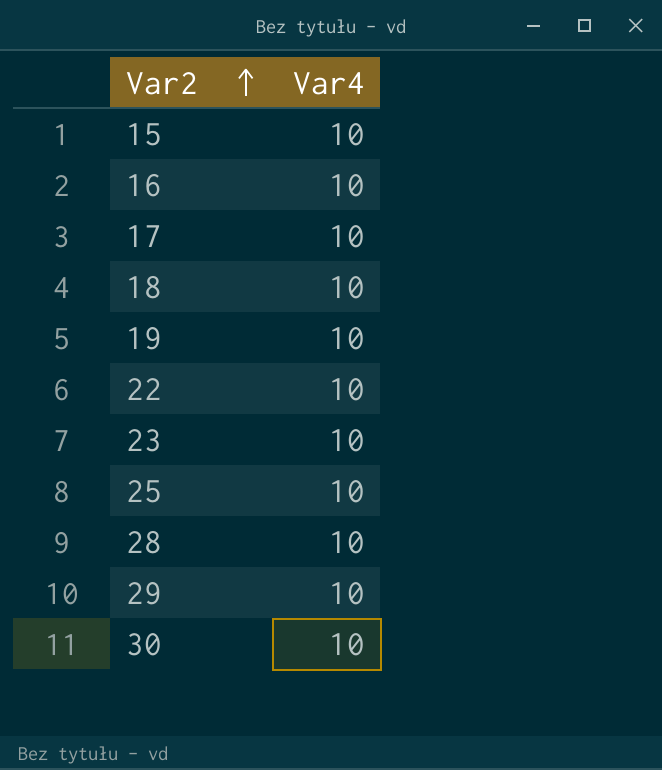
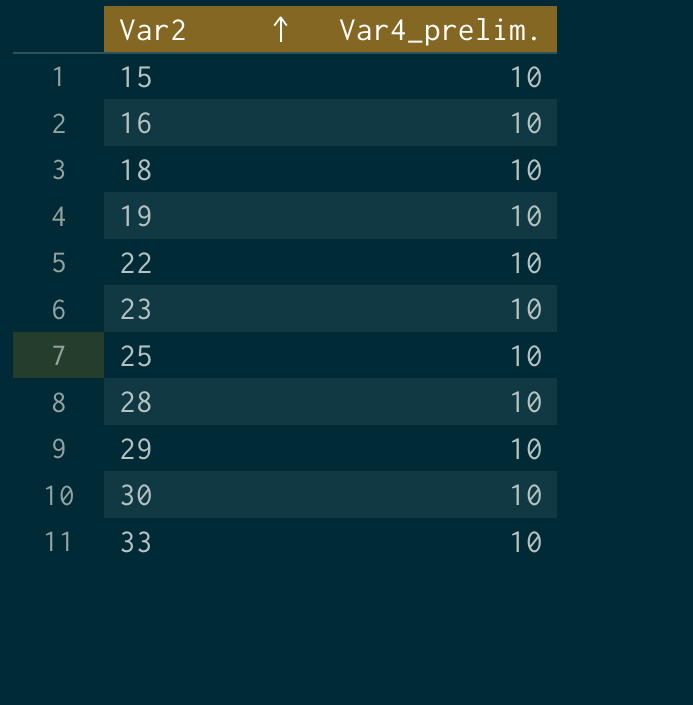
column name: Var4 -> Var4_prelim.
row 17: 10 -> none
row 33: none -> 10

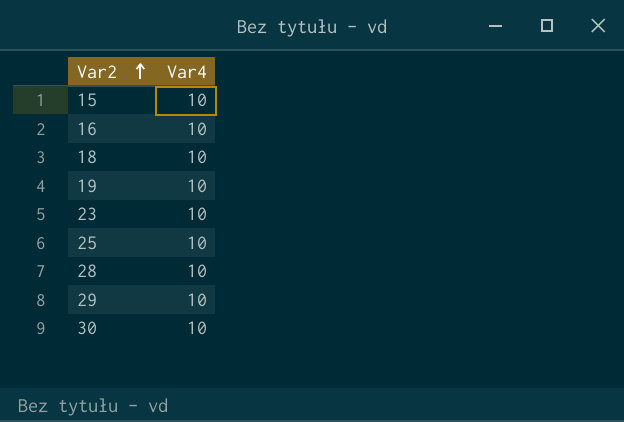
column name: Var4_prelim. -> Var4
row 22: 10 -> none
row 33: 10 -> none

